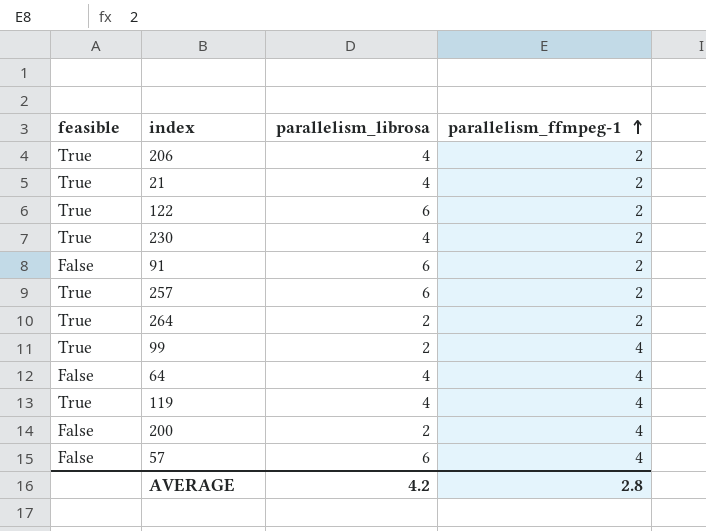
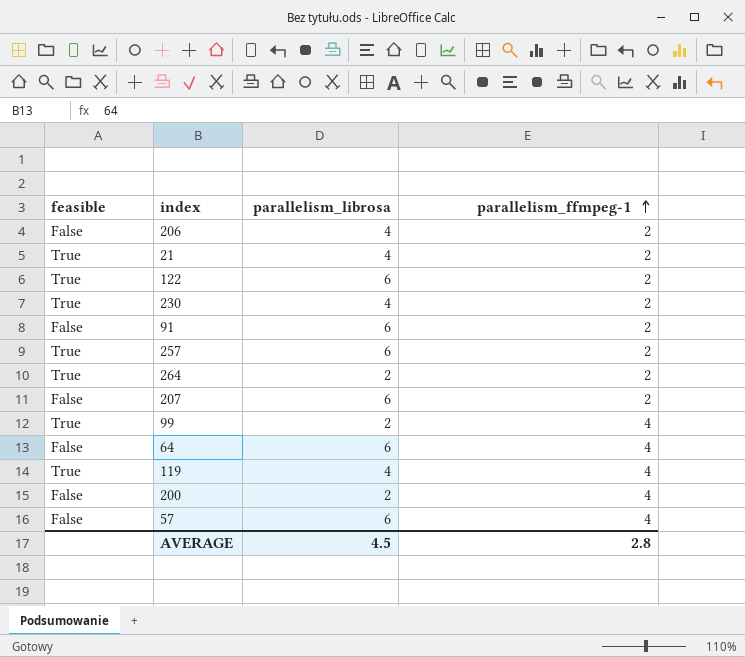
206 | feasible: True -> False
row 207: none -> False | 6 | 2
64 | parallelism_librosa: 4 -> 6
AVERAGE | parallelism_librosa: 4.2 -> 4.5

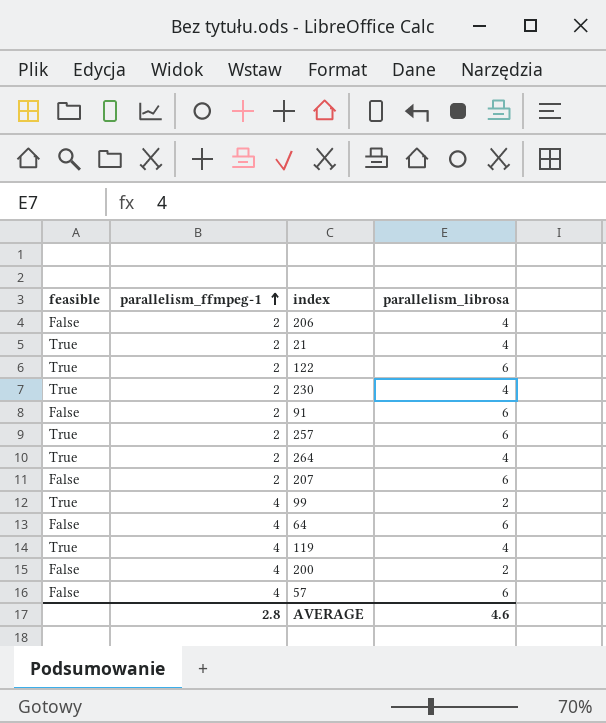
column parallelism_ffmpeg-1 | position: 4 -> 2
264 | parallelism_librosa: 2 -> 4
AVERAGE | parallelism_librosa: 4.5 -> 4.6

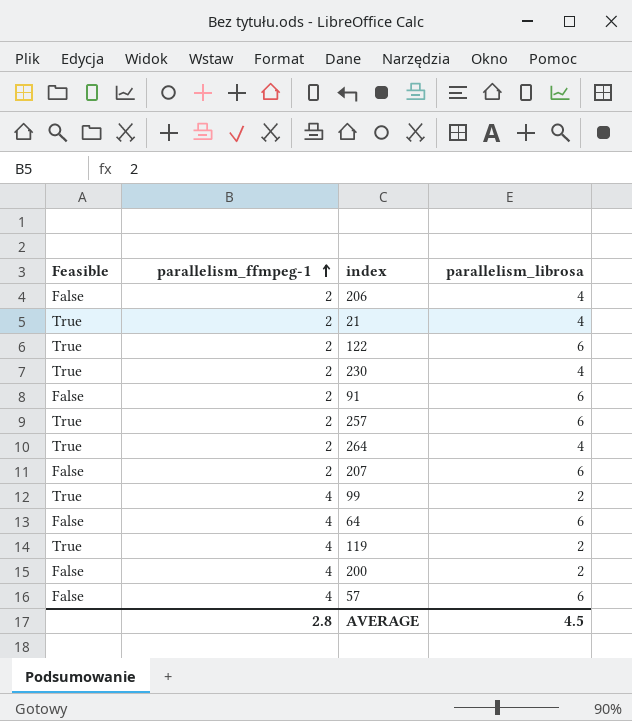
column name: feasible -> Feasible
119 | parallelism_librosa: 4 -> 2
AVERAGE | parallelism_librosa: 4.6 -> 4.5

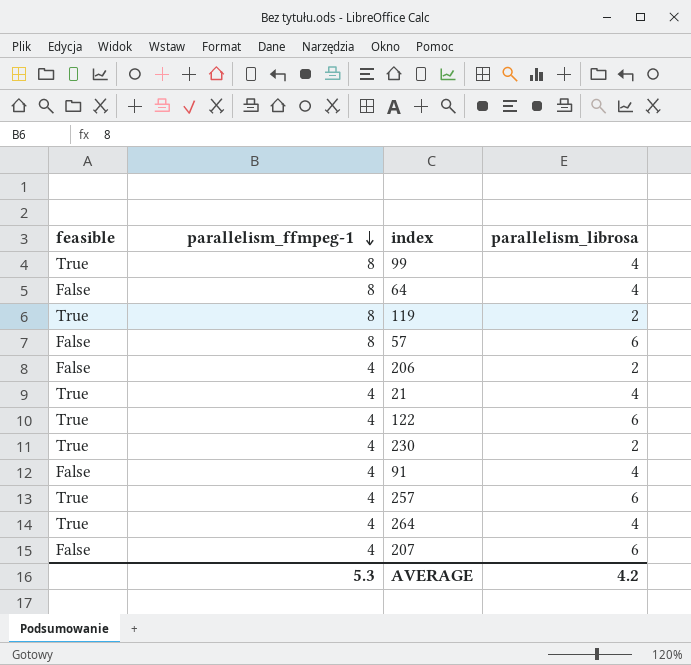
row order: parallelism_ffmpeg-1 ascending -> parallelism_ffmpeg-1 descending
column name: Feasible -> feasible
row 200: False | 4 | 2 -> none
99 | parallelism_ffmpeg-1: 4 -> 8
99 | parallelism_librosa: 2 -> 4
64 | parallelism_ffmpeg-1: 4 -> 8
64 | parallelism_librosa: 6 -> 4
119 | parallelism_ffmpeg-1: 4 -> 8
57 | parallelism_ffmpeg-1: 4 -> 8
206 | parallelism_ffmpeg-1: 2 -> 4
206 | parallelism_librosa: 4 -> 2
21 | parallelism_ffmpeg-1: 2 -> 4
122 | parallelism_ffmpeg-1: 2 -> 4
230 | parallelism_ffmpeg-1: 2 -> 4
230 | parallelism_librosa: 4 -> 2
91 | parallelism_ffmpeg-1: 2 -> 4
91 | parallelism_librosa: 6 -> 4
257 | parallelism_ffmpeg-1: 2 -> 4
264 | parallelism_ffmpeg-1: 2 -> 4
207 | parallelism_ffmpeg-1: 2 -> 4
AVERAGE | parallelism_ffmpeg-1: 2.8 -> 5.3
AVERAGE | parallelism_librosa: 4.5 -> 4.2

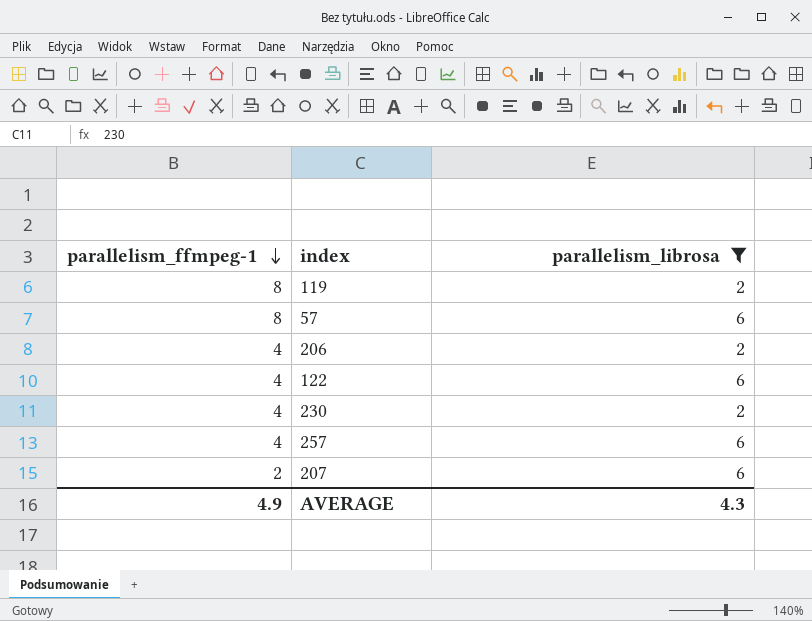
filter: none -> parallelism_librosa != 4
column feasible | position: 1 -> none
207 | parallelism_ffmpeg-1: 4 -> 2
AVERAGE | parallelism_ffmpeg-1: 5.3 -> 4.9
AVERAGE | parallelism_librosa: 4.2 -> 4.3

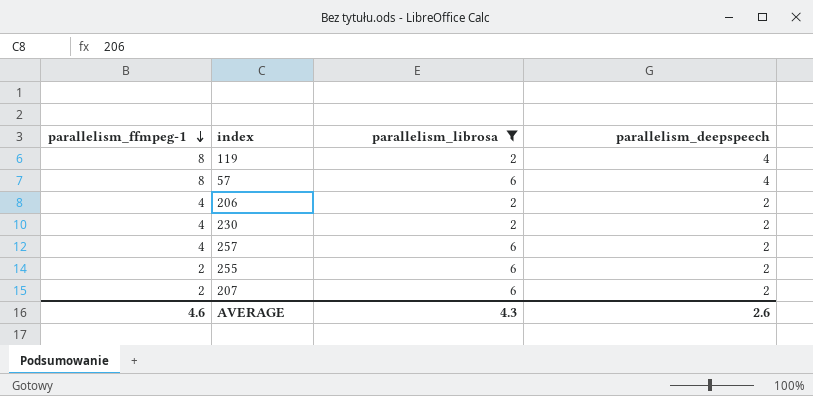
column parallelism_deepspeech | position: none -> 4
row 122: 4 | 6 -> none
row 255: none -> 2 | 6 | 2
AVERAGE | parallelism_ffmpeg-1: 4.9 -> 4.6

